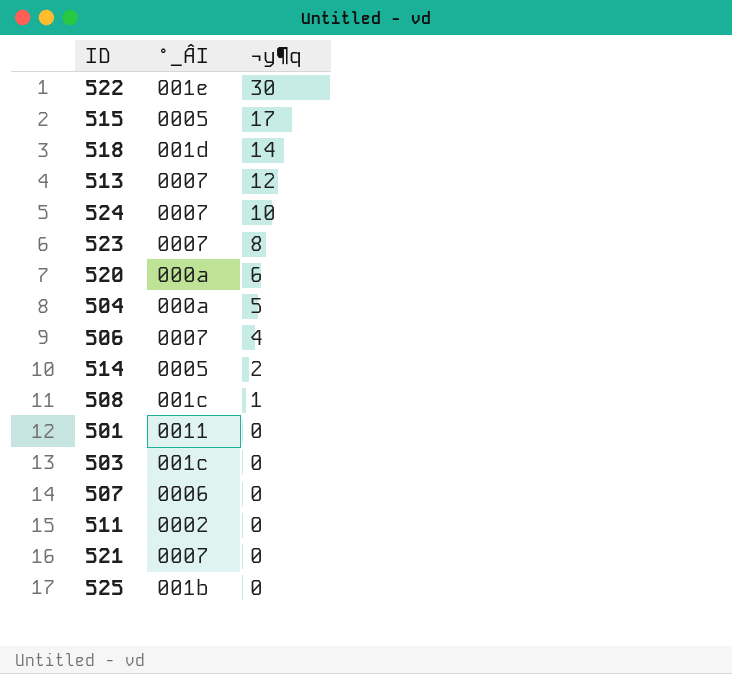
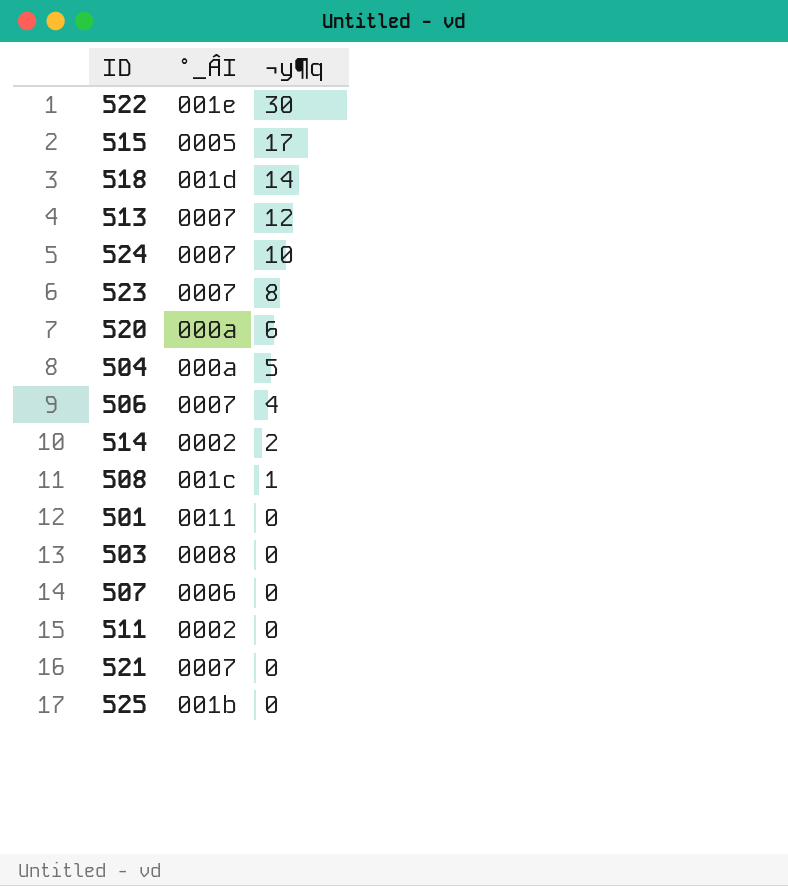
514 | °_ÂI: 0005 -> 0002
503 | °_ÂI: 001c -> 0008

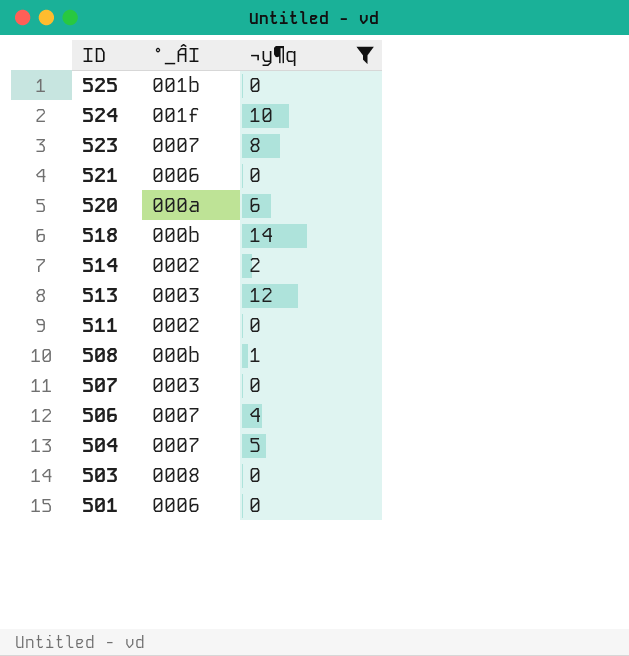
filter: none -> ¬y¶q <= 14
row order: ¬y¶q descending -> ID descending
524 | °_ÂI: 0007 -> 001f
521 | °_ÂI: 0007 -> 0006
518 | °_ÂI: 001d -> 000b
513 | °_ÂI: 0007 -> 0003
508 | °_ÂI: 001c -> 000b
507 | °_ÂI: 0006 -> 0003
504 | °_ÂI: 000a -> 0007
501 | °_ÂI: 0011 -> 0006

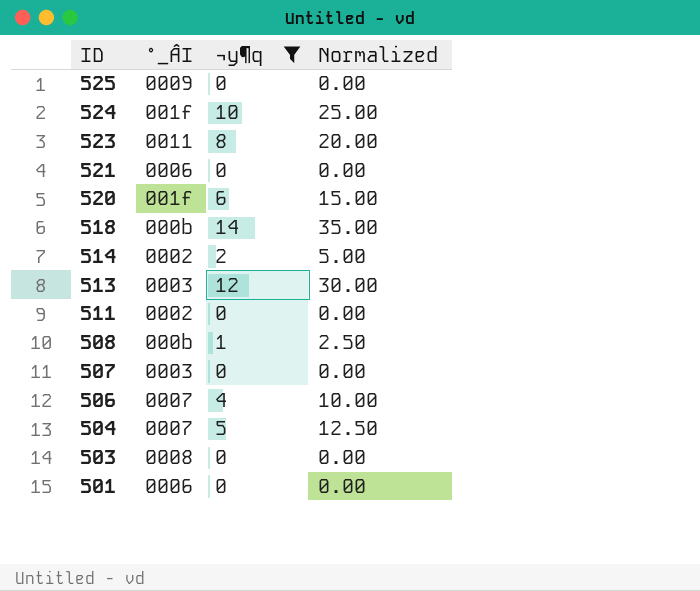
column Normalized | formula: none -> [¬y¶q] * 2.5
525 | °_ÂI: 001b -> 0009
523 | °_ÂI: 0007 -> 0011
520 | °_ÂI: 000a -> 001f

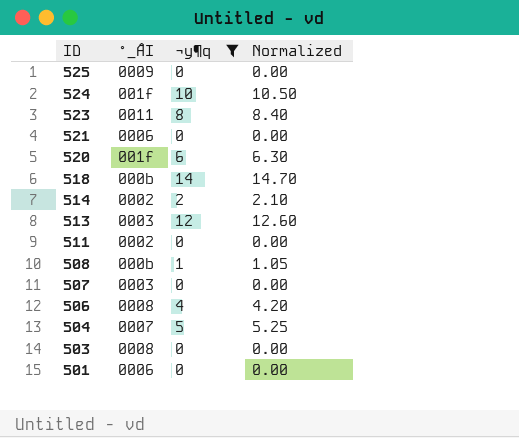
column Normalized | formula: [¬y¶q] * 2.5 -> [¬y¶q] * 1.05
506 | °_ÂI: 0007 -> 0008

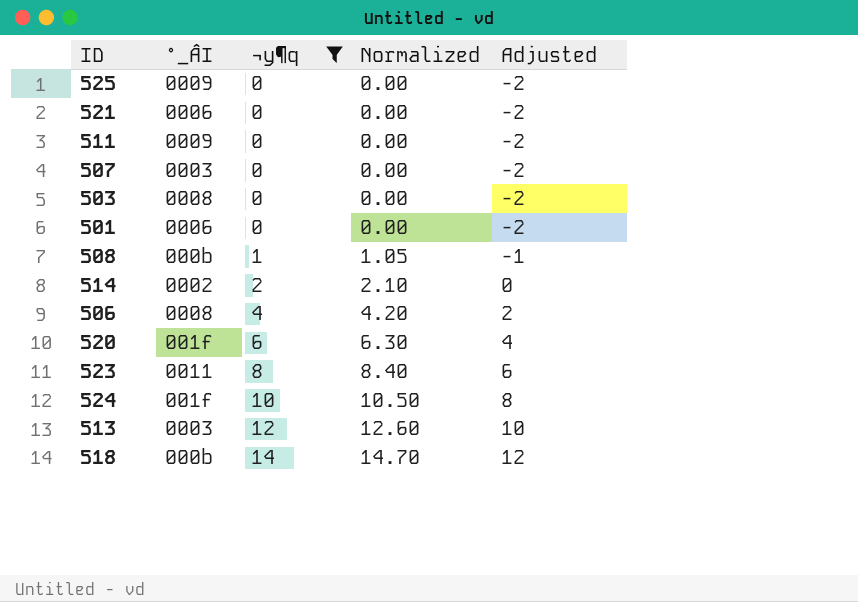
row order: ID descending -> ¬y¶q ascending
column Adjusted | formula: none -> [¬y¶q] - 2
row 504: 0007 | 5 | 5.25 -> none
511 | °_ÂI: 0002 -> 0009

